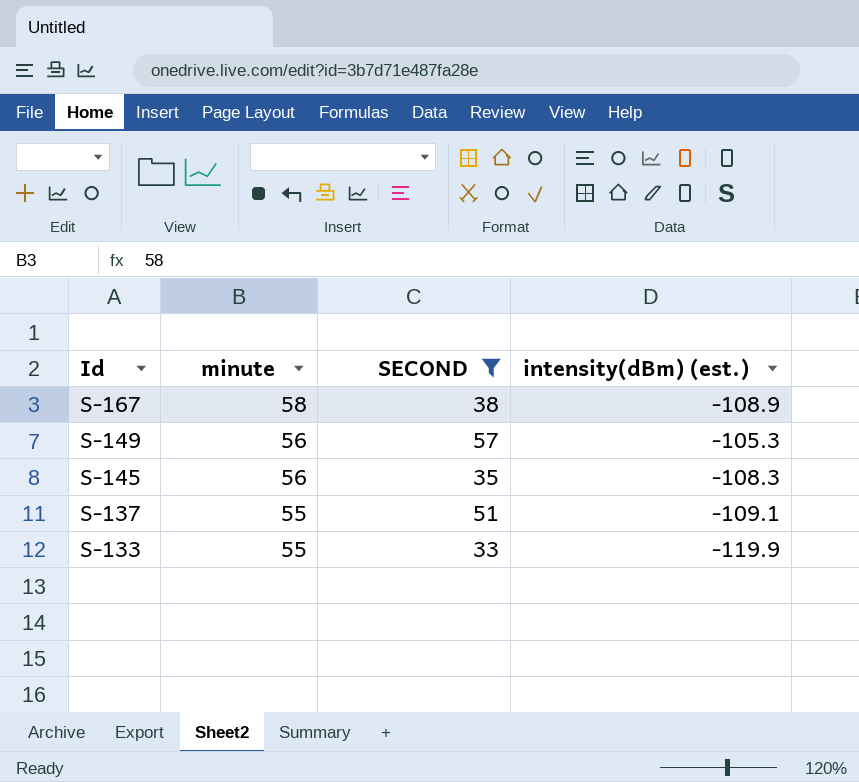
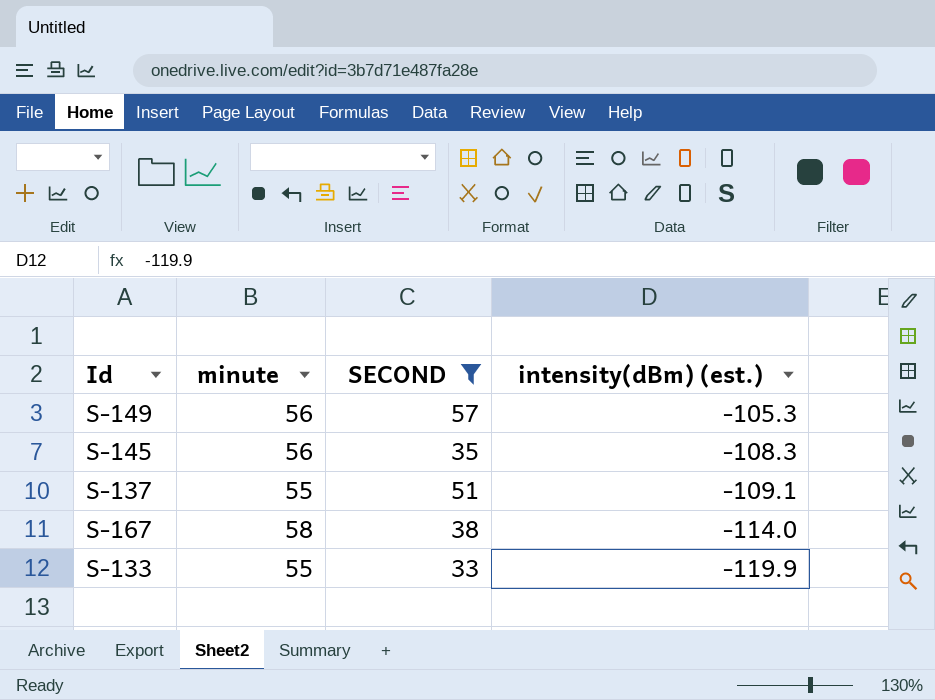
row order: Id descending -> intensity(dBm) (est.) descending
S-167 | intensity(dBm) (est.): -108.9 -> -114.0

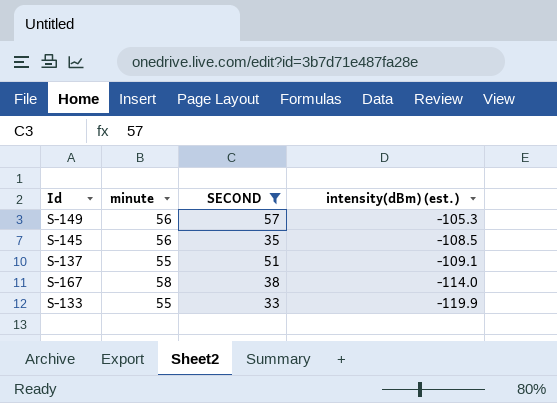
S-145 | intensity(dBm) (est.): -108.3 -> -108.5

